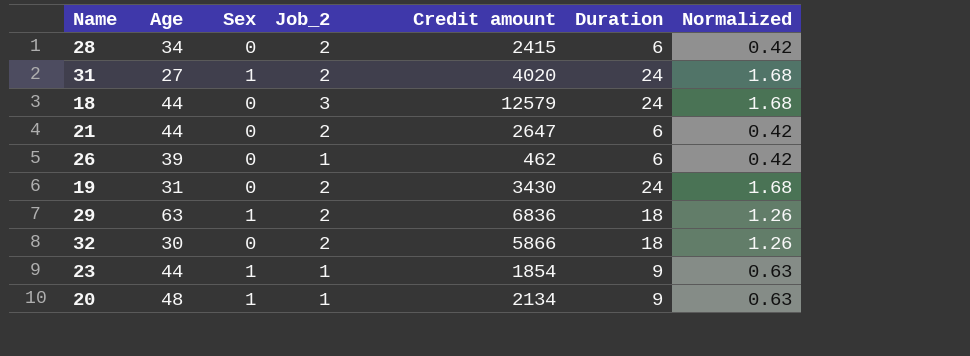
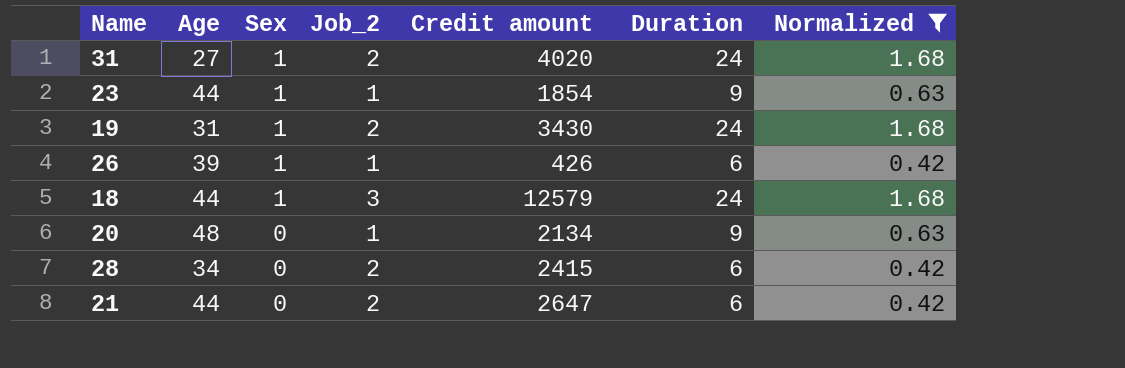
filter: none -> Normalized != 1.26
row order: none -> Sex descending
19 | Sex: 0 -> 1
26 | Sex: 0 -> 1
26 | Credit amount: 462 -> 426
18 | Sex: 0 -> 1
20 | Sex: 1 -> 0

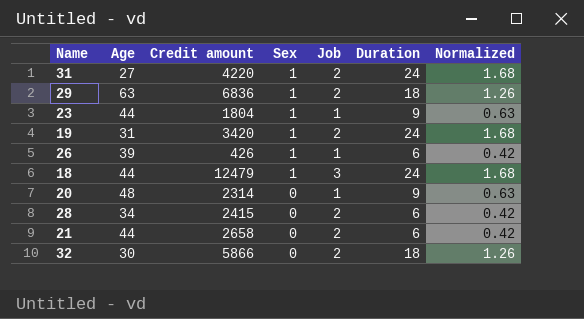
filter: Normalized != 1.26 -> none
column Credit amount | position: 5 -> 3
column name: Job_2 -> Job
31 | Credit amount: 4020 -> 4220
23 | Credit amount: 1854 -> 1804
19 | Credit amount: 3430 -> 3420
18 | Credit amount: 12579 -> 12479
20 | Credit amount: 2134 -> 2314
21 | Credit amount: 2647 -> 2658

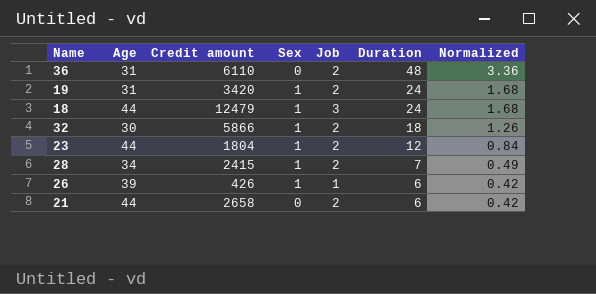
row order: Sex descending -> Duration descending
row 31: 27 | 4220 | 1 | 2 | 24 | 1.68 -> none
row 29: 63 | 6836 | 1 | 2 | 18 | 1.26 -> none
row 20: 48 | 2314 | 0 | 1 | 9 | 0.63 -> none
row 36: none -> 31 | 6110 | 0 | 2 | 48 | 3.36
32 | Sex: 0 -> 1
23 | Job: 1 -> 2
23 | Duration: 9 -> 12
23 | Normalized: 0.63 -> 0.84
28 | Sex: 0 -> 1
28 | Duration: 6 -> 7
28 | Normalized: 0.42 -> 0.49

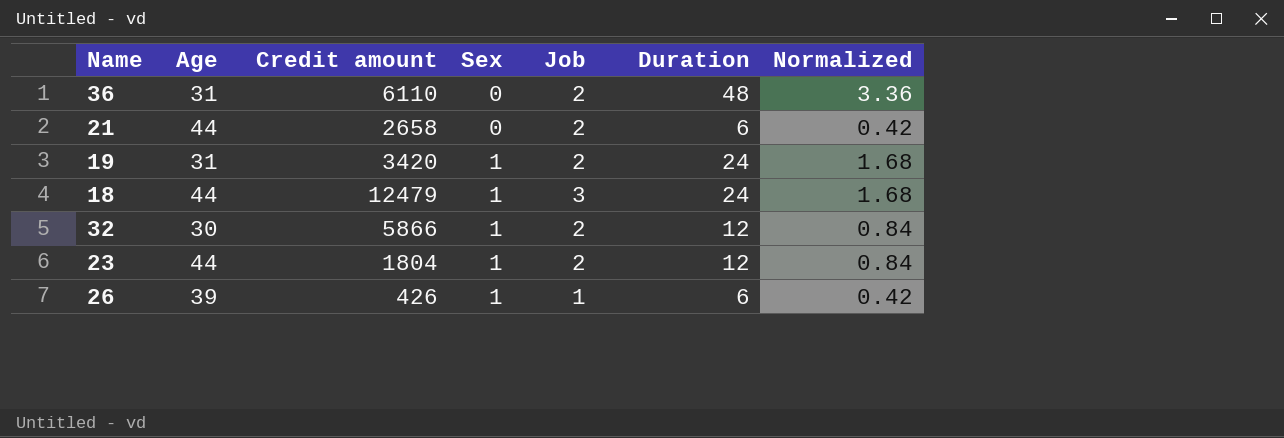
row order: Duration descending -> Sex ascending
row 28: 34 | 2415 | 1 | 2 | 7 | 0.49 -> none
32 | Duration: 18 -> 12
32 | Normalized: 1.26 -> 0.84

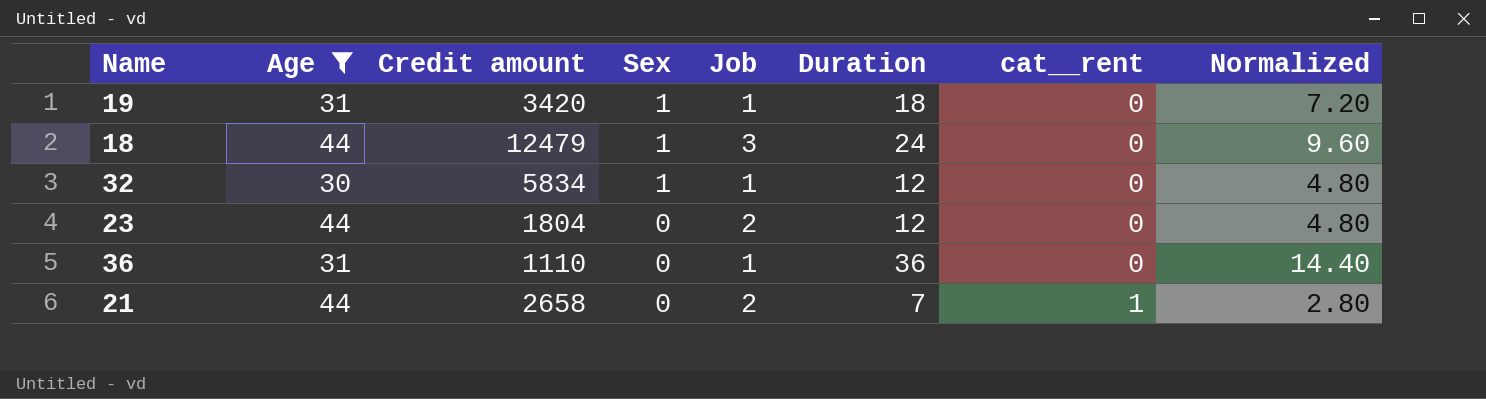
filter: none -> Age != 39
row order: Sex ascending -> Sex descending
column cat__rent | position: none -> 7
column Normalized | formula: [Duration] * 0.07 -> [Duration] * 0.4
19 | Job: 2 -> 1
19 | Duration: 24 -> 18
32 | Credit amount: 5866 -> 5834
32 | Job: 2 -> 1
23 | Sex: 1 -> 0
36 | Credit amount: 6110 -> 1110
36 | Job: 2 -> 1
36 | Duration: 48 -> 36
21 | Duration: 6 -> 7

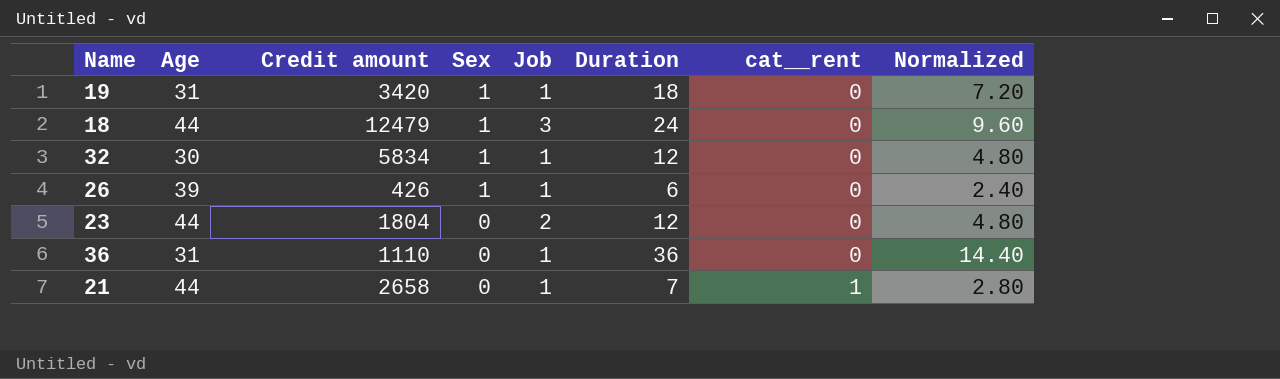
filter: Age != 39 -> none
21 | Job: 2 -> 1

